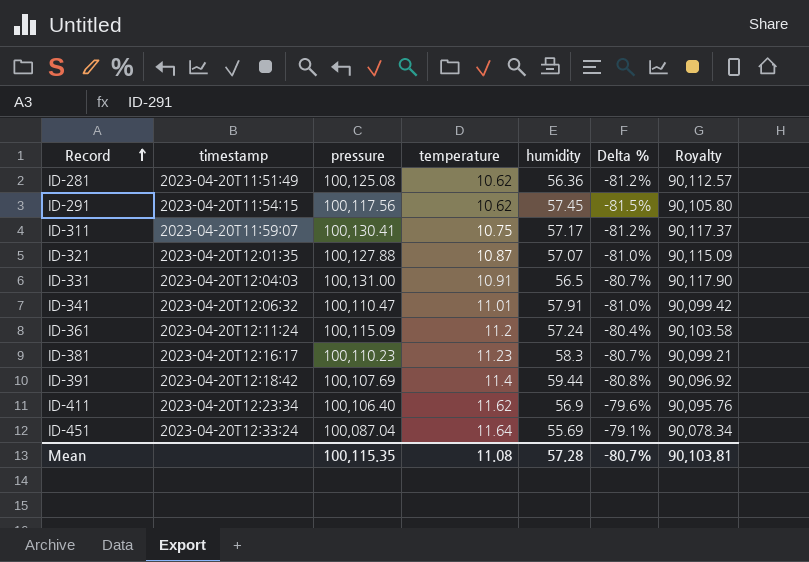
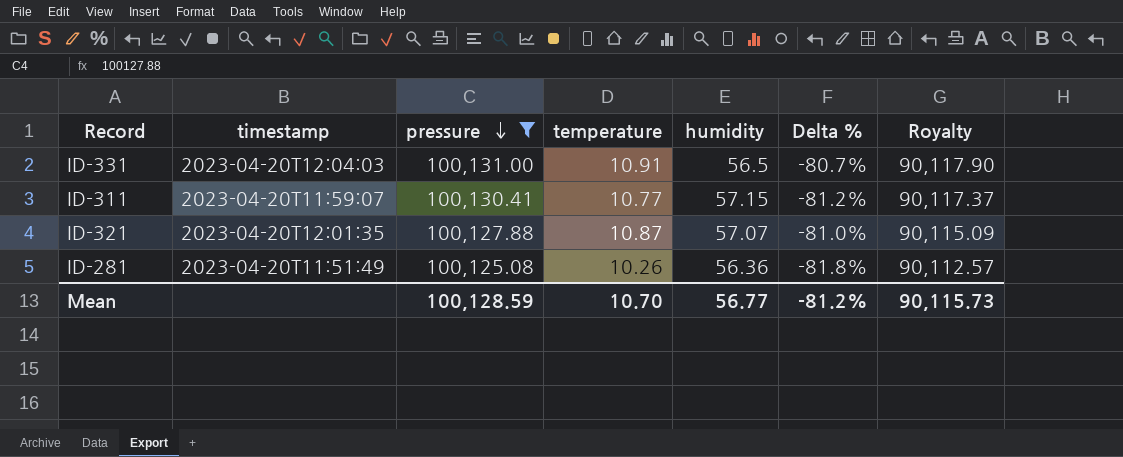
filter: none -> pressure >= 100,125.08
row order: Record ascending -> pressure descending
ID-311 | temperature: 10.75 -> 10.77
ID-311 | humidity: 57.17 -> 57.15
ID-281 | temperature: 10.62 -> 10.26
ID-281 | Delta %: -81.2% -> -81.8%
Mean | pressure: 100,115.35 -> 100,128.59
Mean | temperature: 11.08 -> 10.70
Mean | humidity: 57.28 -> 56.77
Mean | Delta %: -80.7% -> -81.2%
Mean | Royalty: 90,103.81 -> 90,115.73

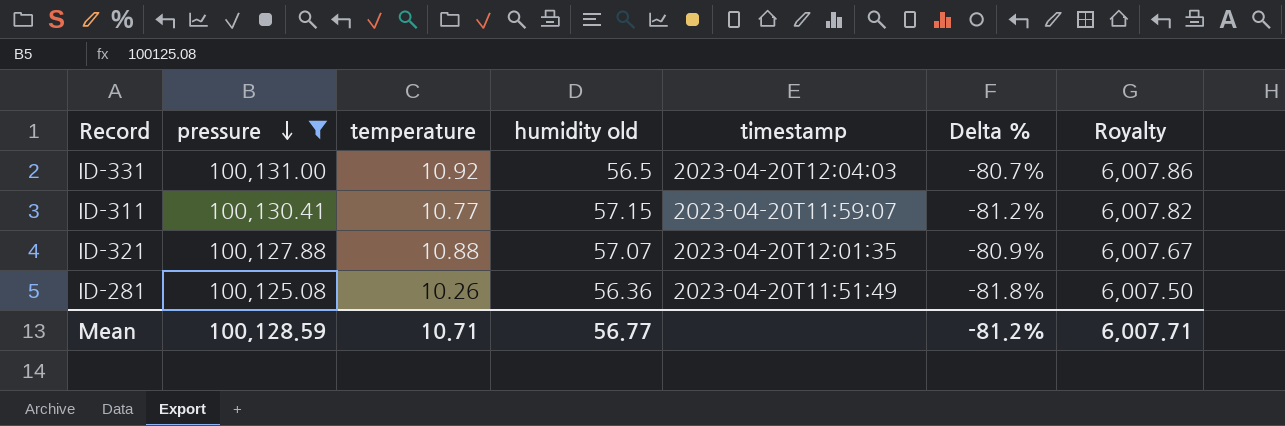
column name: humidity -> humidity old
column timestamp | position: 2 -> 5
column Royalty | formula: [pressure] * 0.9 -> [pressure] * 0.06
ID-331 | temperature: 10.91 -> 10.92
ID-321 | temperature: 10.87 -> 10.88
ID-321 | Delta %: -81.0% -> -80.9%
Mean | temperature: 10.70 -> 10.71
Mean | Royalty: 90,115.73 -> 6,007.71

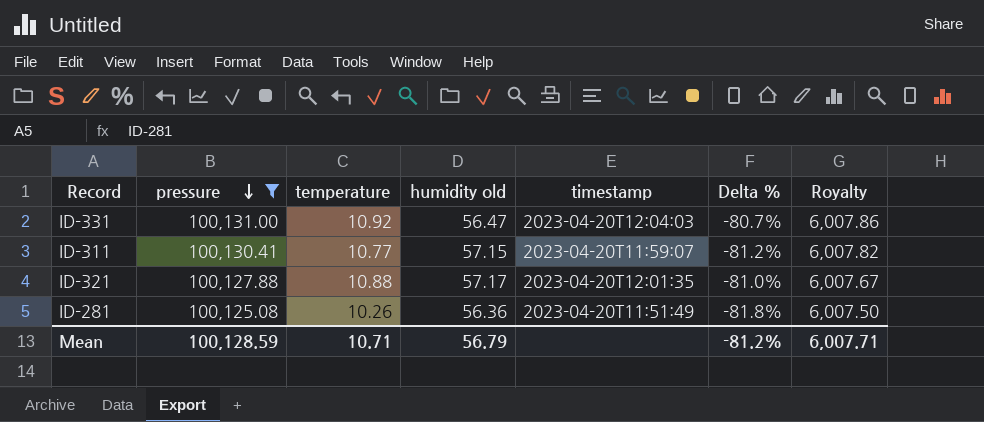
ID-331 | humidity old: 56.5 -> 56.47
ID-321 | humidity old: 57.07 -> 57.17
ID-321 | Delta %: -80.9% -> -81.0%
Mean | humidity old: 56.77 -> 56.79

